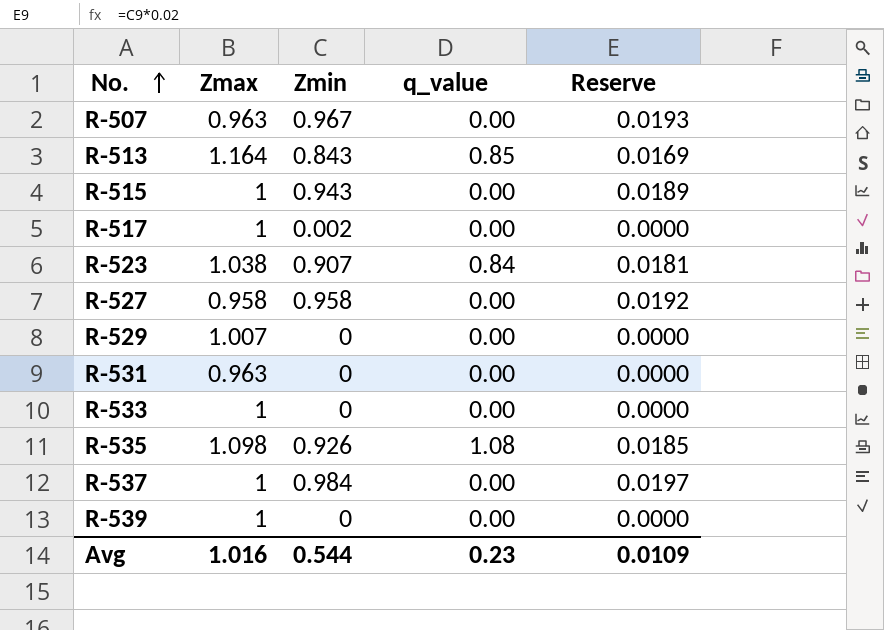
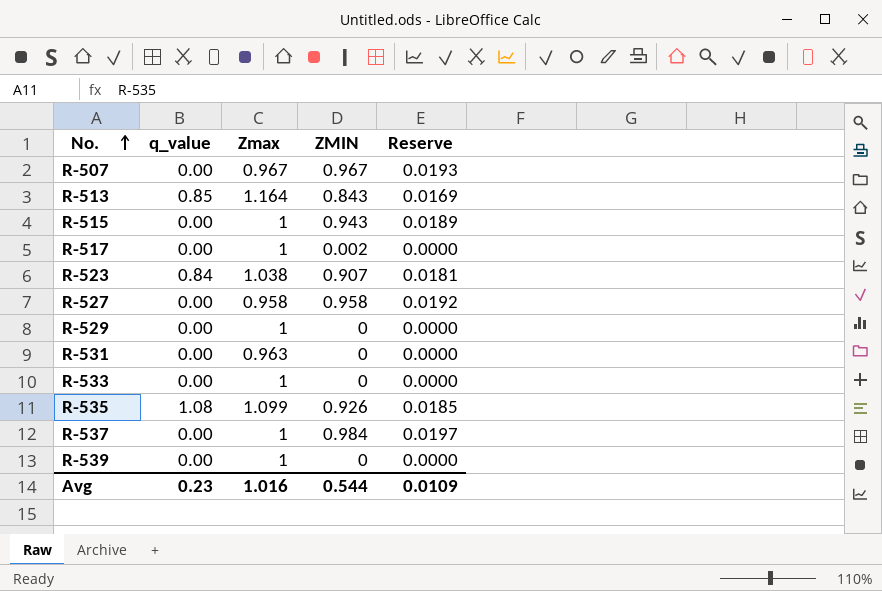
column q_value | position: 4 -> 2
column name: Zmin -> ZMIN
R-507 | Zmax: 0.963 -> 0.967
R-529 | Zmax: 1.007 -> 1
R-535 | Zmax: 1.098 -> 1.099

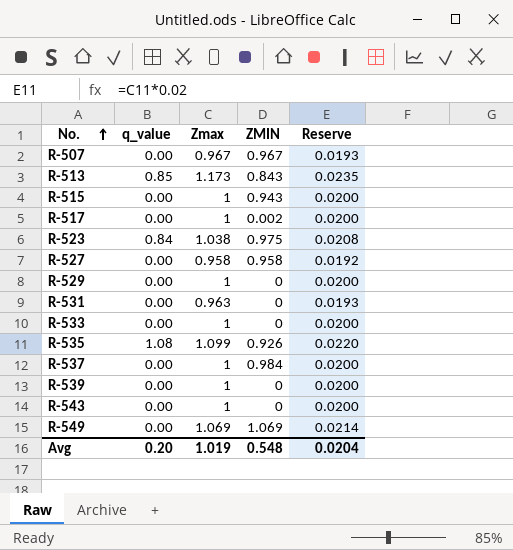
column Reserve | formula: [ZMIN] * 0.02 -> [Zmax] * 0.02
R-513 | Zmax: 1.164 -> 1.173
R-523 | ZMIN: 0.907 -> 0.975
row R-543: none -> 0.00 | 1 | 0 | 0.0200
row R-549: none -> 0.00 | 1.069 | 1.069 | 0.0214
Avg | q_value: 0.23 -> 0.20
Avg | Zmax: 1.016 -> 1.019
Avg | ZMIN: 0.544 -> 0.548
Avg | Reserve: 0.0109 -> 0.0204

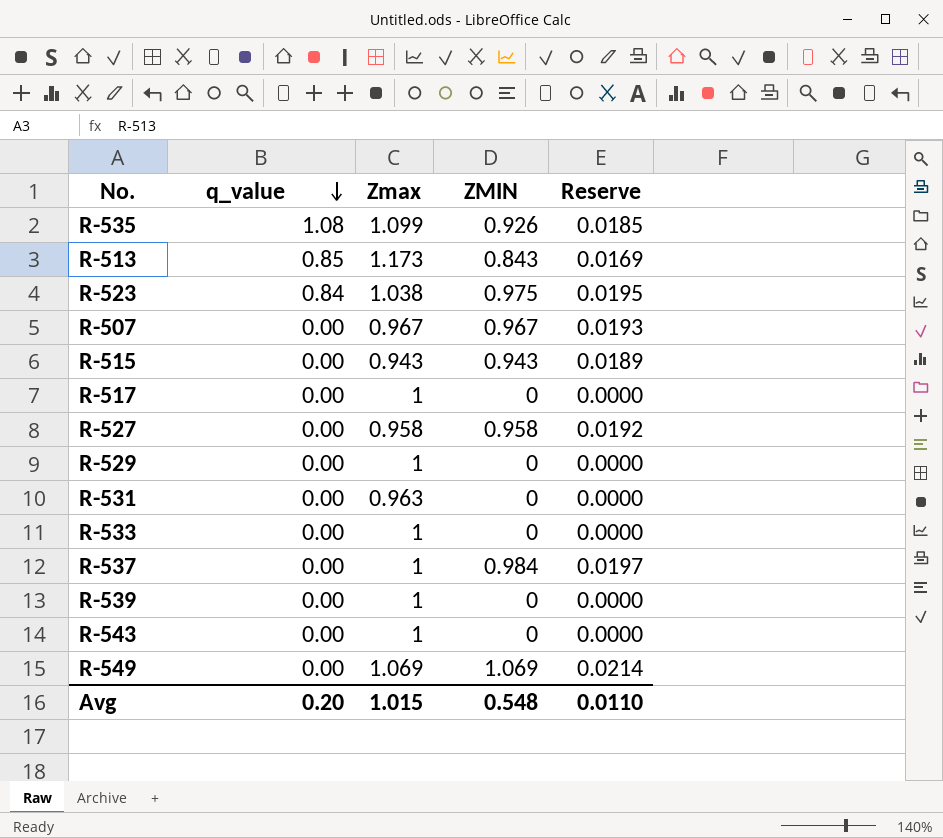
row order: No. ascending -> q_value descending
column Reserve | formula: [Zmax] * 0.02 -> [ZMIN] * 0.02
R-515 | Zmax: 1 -> 0.943
R-517 | ZMIN: 0.002 -> 0
Avg | Zmax: 1.019 -> 1.015
Avg | Reserve: 0.0204 -> 0.0110

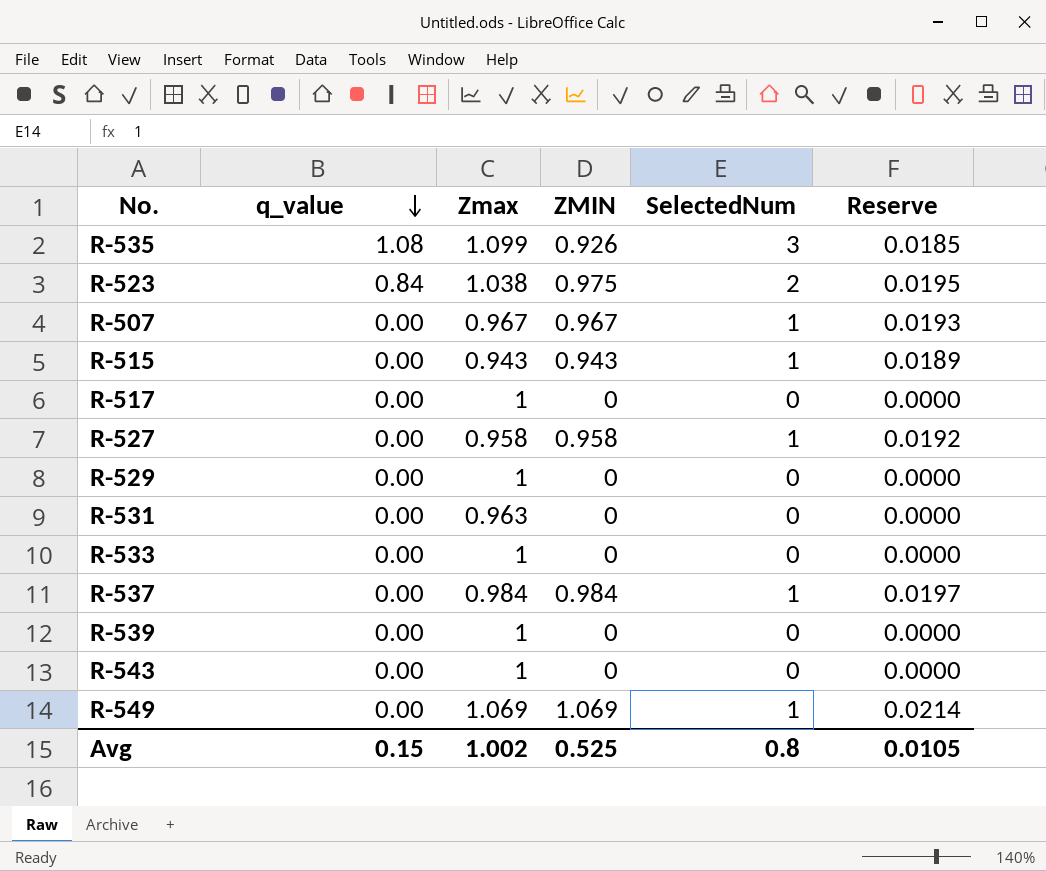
column SelectedNum | position: none -> 5
row R-513: 0.85 | 1.173 | 0.843 | 0.0169 -> none
R-537 | Zmax: 1 -> 0.984
Avg | q_value: 0.20 -> 0.15
Avg | Zmax: 1.015 -> 1.002
Avg | ZMIN: 0.548 -> 0.525
Avg | Reserve: 0.0110 -> 0.0105

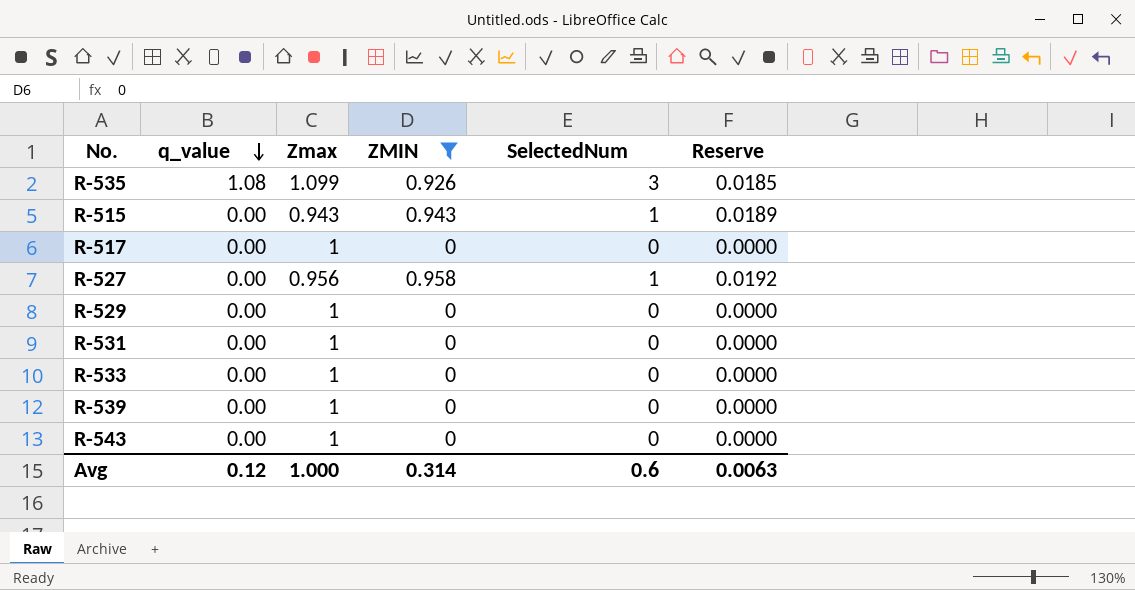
filter: none -> ZMIN <= 0.958
R-527 | Zmax: 0.958 -> 0.956
R-531 | Zmax: 0.963 -> 1
Avg | q_value: 0.15 -> 0.12
Avg | Zmax: 1.002 -> 1.000
Avg | ZMIN: 0.525 -> 0.314
Avg | SelectedNum: 0.8 -> 0.6
Avg | Reserve: 0.0105 -> 0.0063

